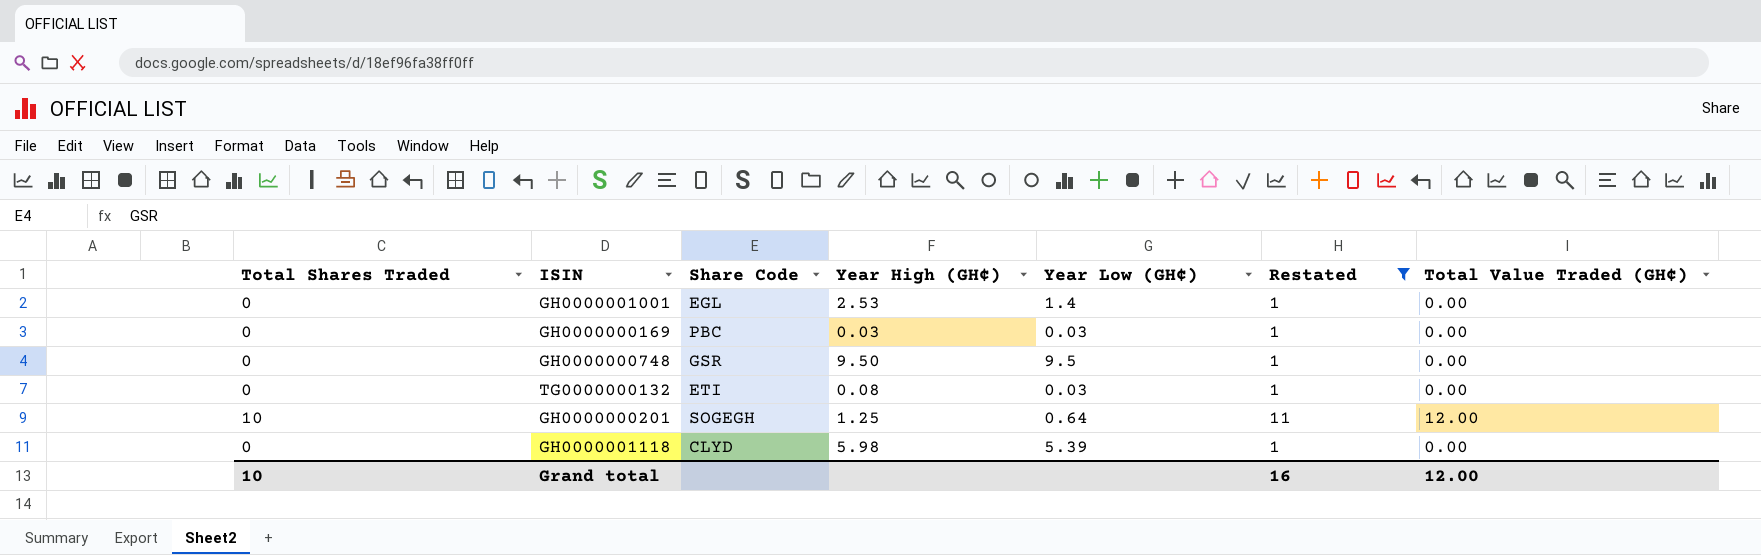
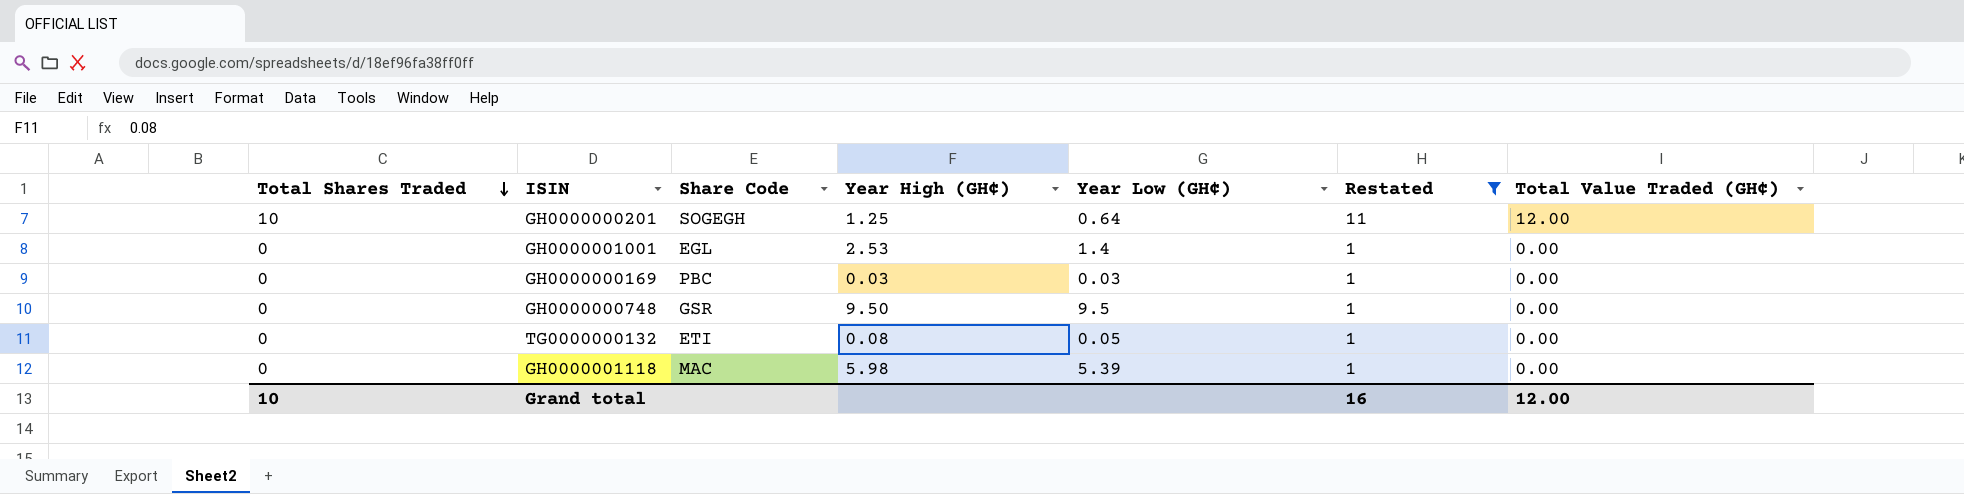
row order: none -> Total Shares Traded descending
TG0000000132 | Year Low (GH¢): 0.03 -> 0.05
GH0000001118 | Share Code: CLYD -> MAC

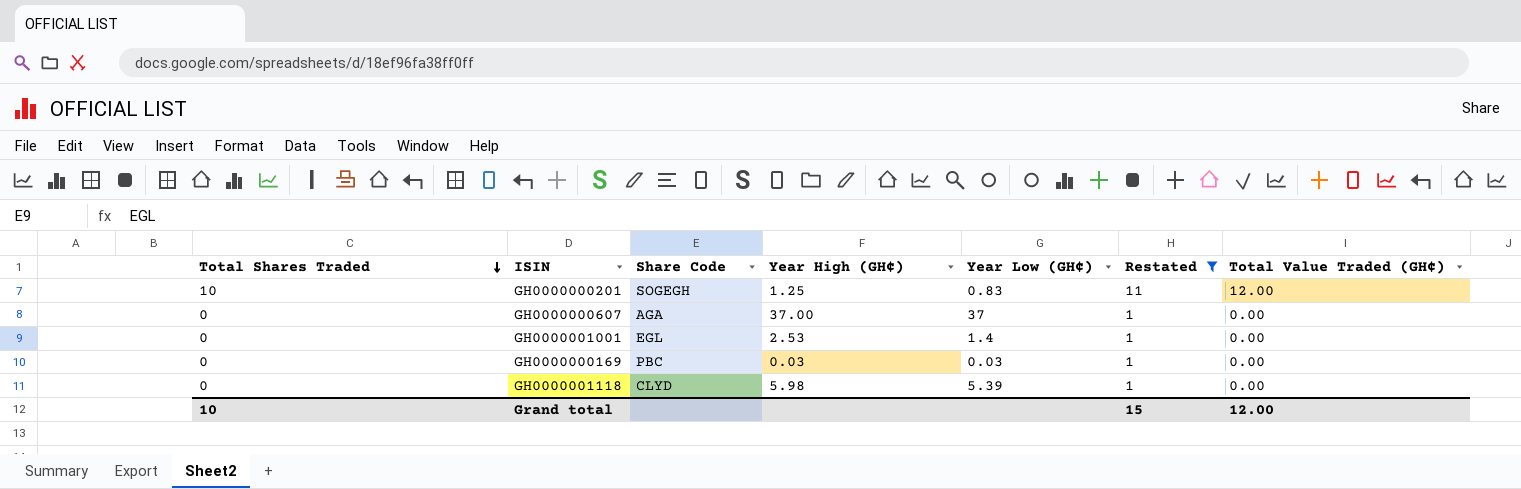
row GH0000000748: 0 | GSR | 9.50 | 9.5 | 1 | 0.00 -> none
row TG0000000132: 0 | ETI | 0.08 | 0.05 | 1 | 0.00 -> none
GH0000000201 | Year Low (GH¢): 0.64 -> 0.83
row GH0000000607: none -> 0 | AGA | 37.00 | 37 | 1 | 0.00
GH0000001118 | Share Code: MAC -> CLYD
Grand total | Restated: 16 -> 15

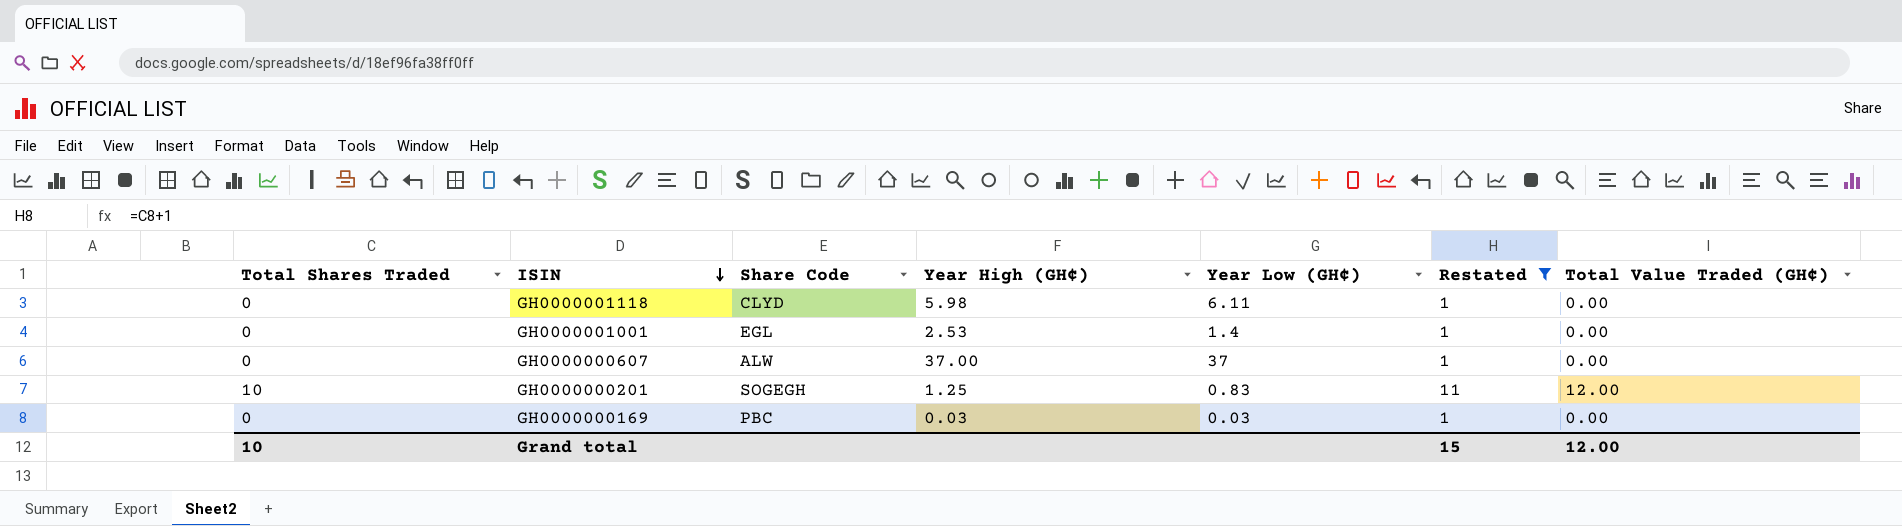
row order: Total Shares Traded descending -> ISIN descending
GH0000001118 | Year Low (GH¢): 5.39 -> 6.11
GH0000000607 | Share Code: AGA -> ALW

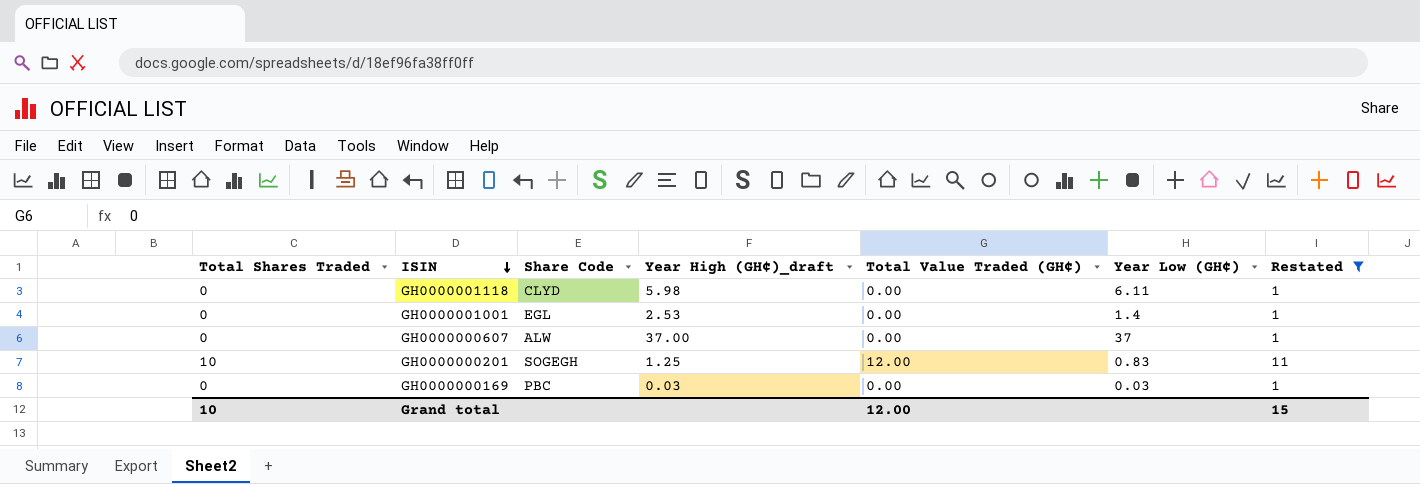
column name: Year High (GH¢) -> Year High (GH¢)_draft
column Total Value Traded (GH¢) | position: 7 -> 5

